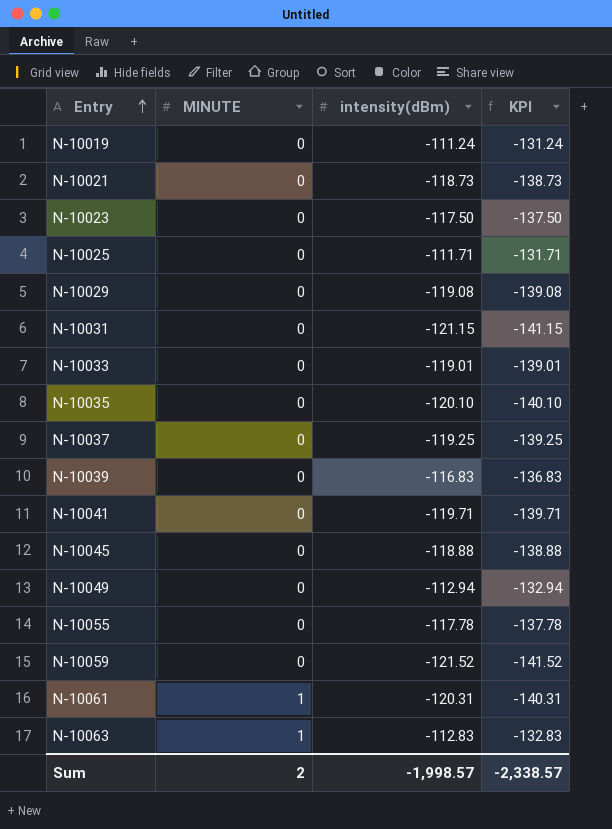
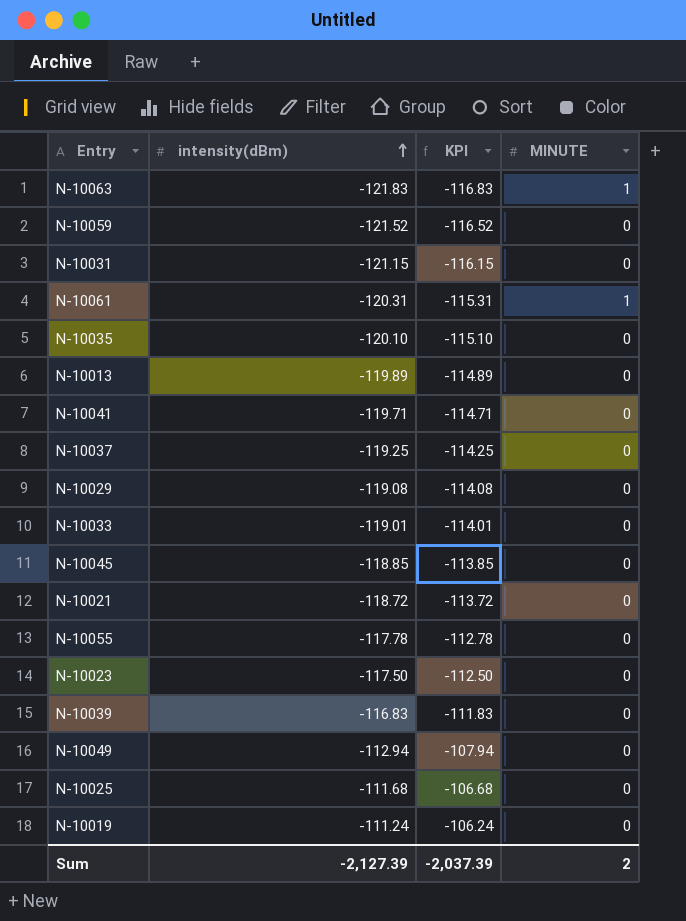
row order: Entry ascending -> intensity(dBm) ascending
column KPI | formula: [intensity(dBm)] - 20 -> [intensity(dBm)] + 5
column MINUTE | position: 2 -> 4
N-10063 | intensity(dBm): -112.83 -> -121.83
row N-10013: none -> -119.89 | -114.89 | 0
N-10045 | intensity(dBm): -118.88 -> -118.85
N-10021 | intensity(dBm): -118.73 -> -118.72
N-10025 | intensity(dBm): -111.71 -> -111.68
Sum | intensity(dBm): -1,998.57 -> -2,127.39
Sum | KPI: -2,338.57 -> -2,037.39

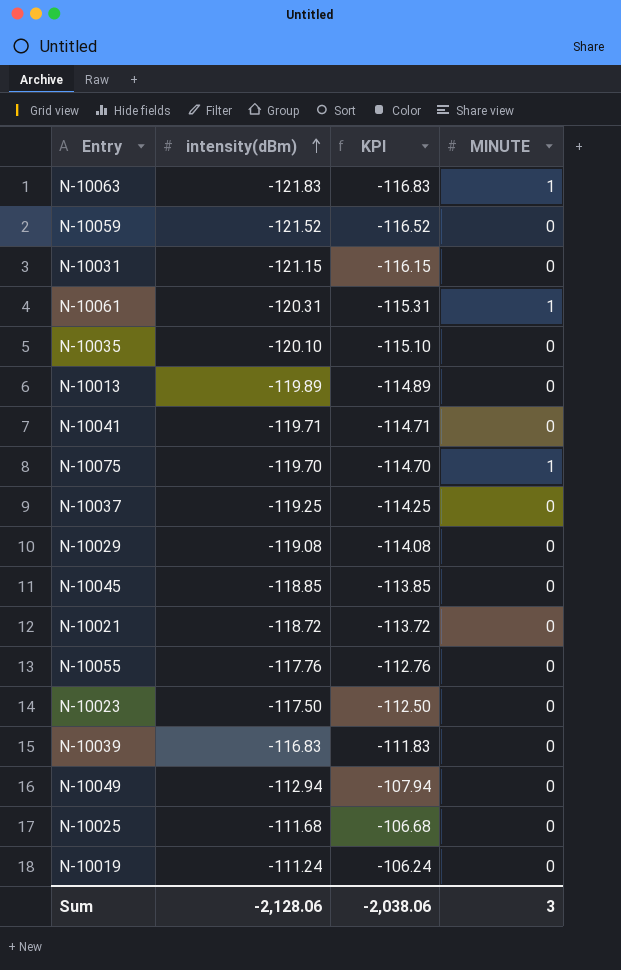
row N-10033: -119.01 | -114.01 | 0 -> none
row N-10075: none -> -119.70 | -114.70 | 1
N-10055 | intensity(dBm): -117.78 -> -117.76
N-10055 | KPI: -112.78 -> -112.76
Sum | intensity(dBm): -2,127.39 -> -2,128.06
Sum | KPI: -2,037.39 -> -2,038.06
Sum | MINUTE: 2 -> 3

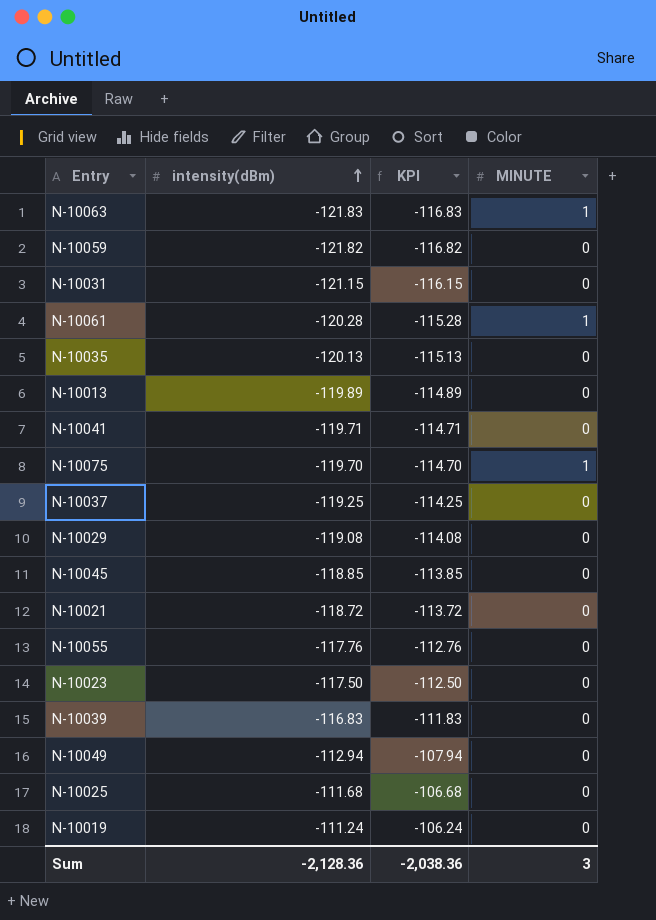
N-10059 | intensity(dBm): -121.52 -> -121.82
N-10059 | KPI: -116.52 -> -116.82
N-10061 | intensity(dBm): -120.31 -> -120.28
N-10061 | KPI: -115.31 -> -115.28
N-10035 | intensity(dBm): -120.10 -> -120.13
N-10035 | KPI: -115.10 -> -115.13
Sum | intensity(dBm): -2,128.06 -> -2,128.36
Sum | KPI: -2,038.06 -> -2,038.36

